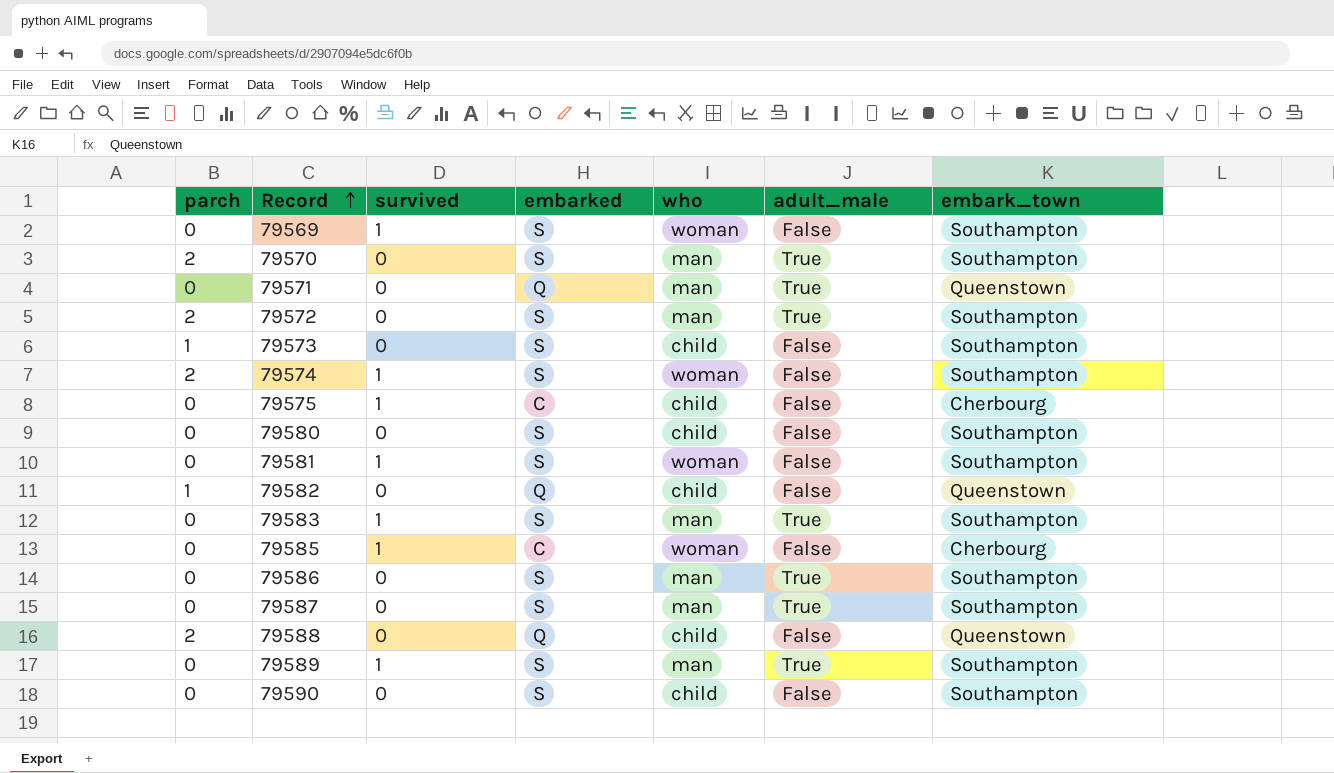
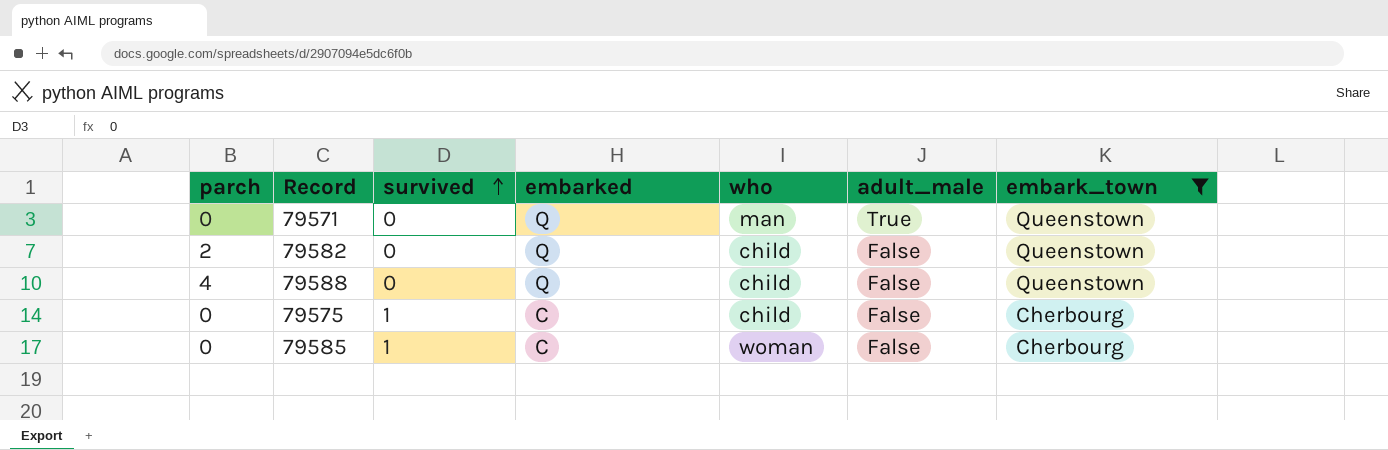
filter: none -> embark_town != Southampton
row order: Record ascending -> survived ascending
79582 | parch: 1 -> 2
79588 | parch: 2 -> 4

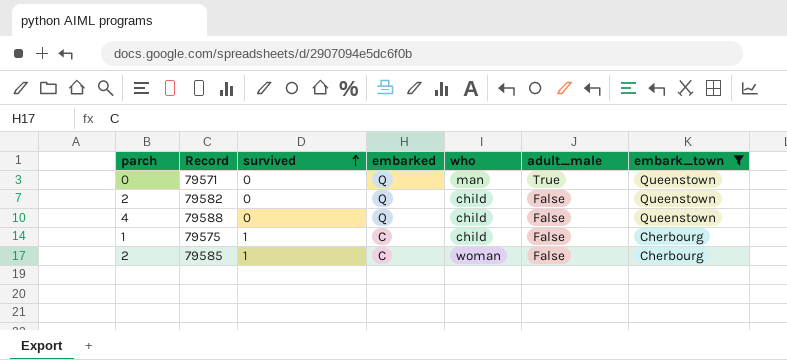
79575 | parch: 0 -> 1
79585 | parch: 0 -> 2

